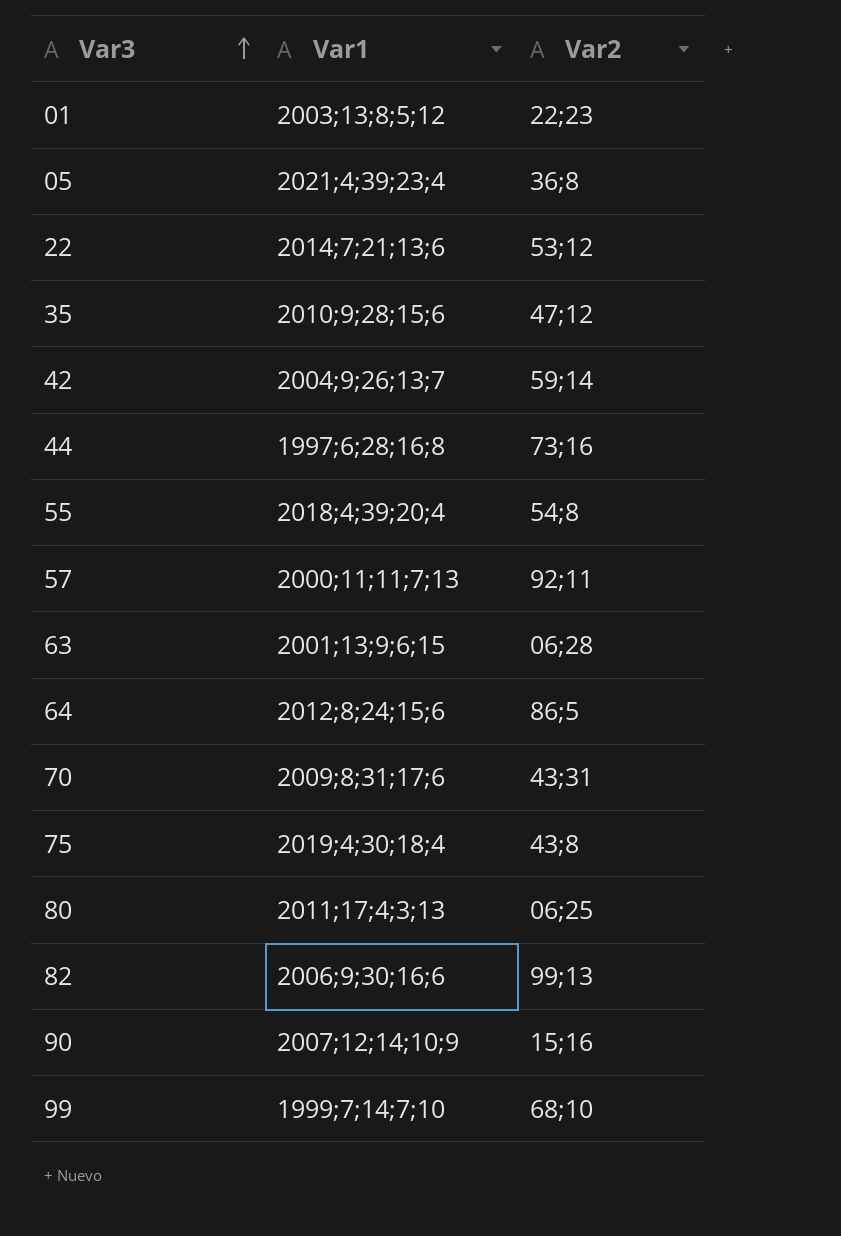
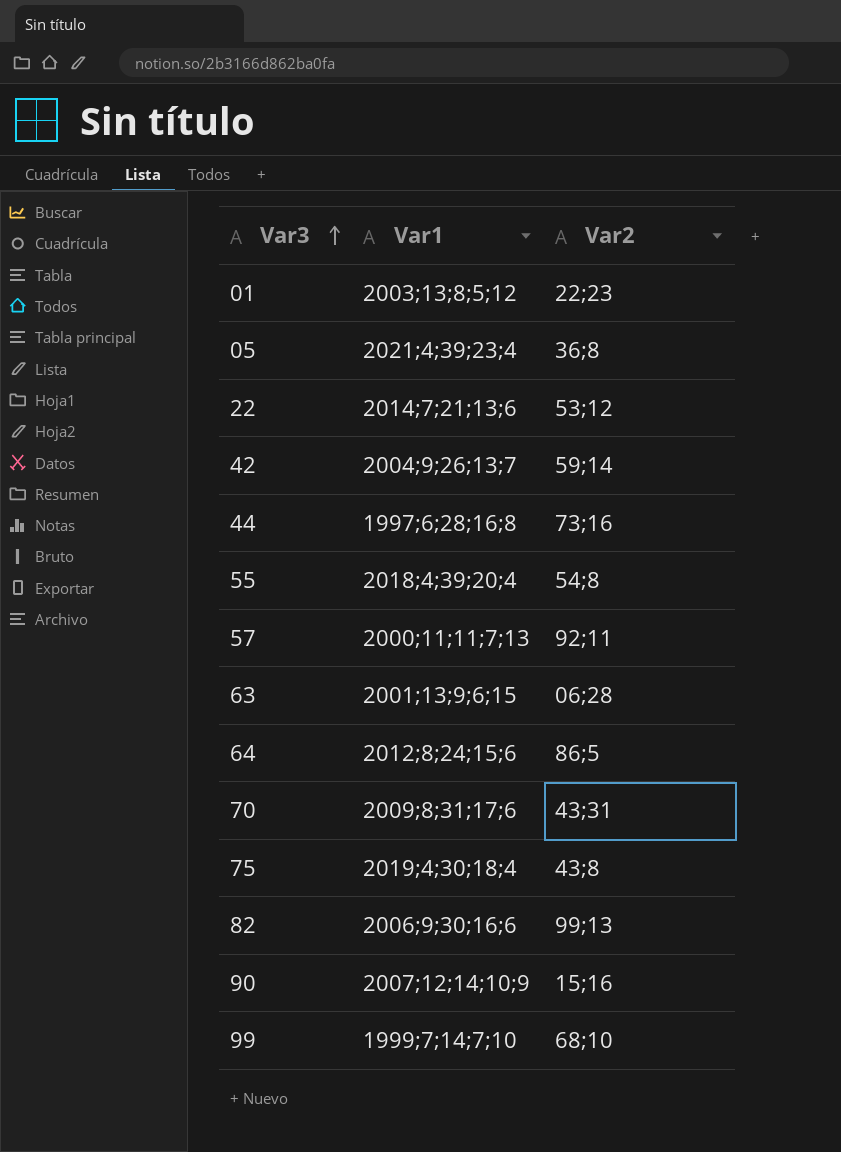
row 35: 2010;9;28;15;6 | 47;12 -> none
row 80: 2011;17;4;3;13 | 06;25 -> none

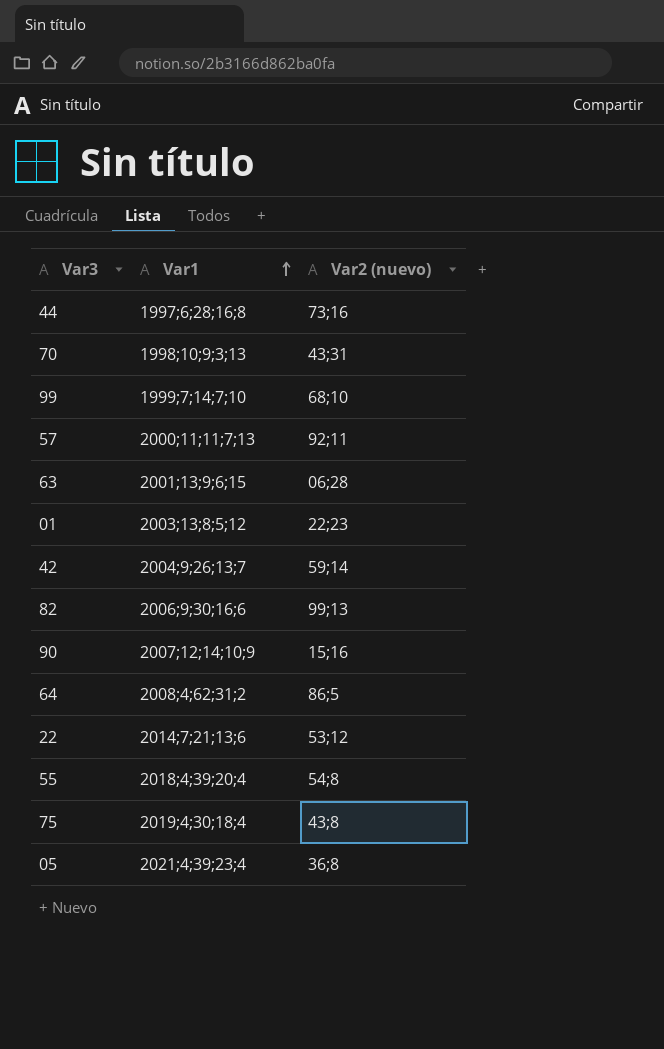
row order: Var3 ascending -> Var1 ascending
column name: Var2 -> Var2 (nuevo)
70 | Var1: 2009;8;31;17;6 -> 1998;10;9;3;13
64 | Var1: 2012;8;24;15;6 -> 2008;4;62;31;2

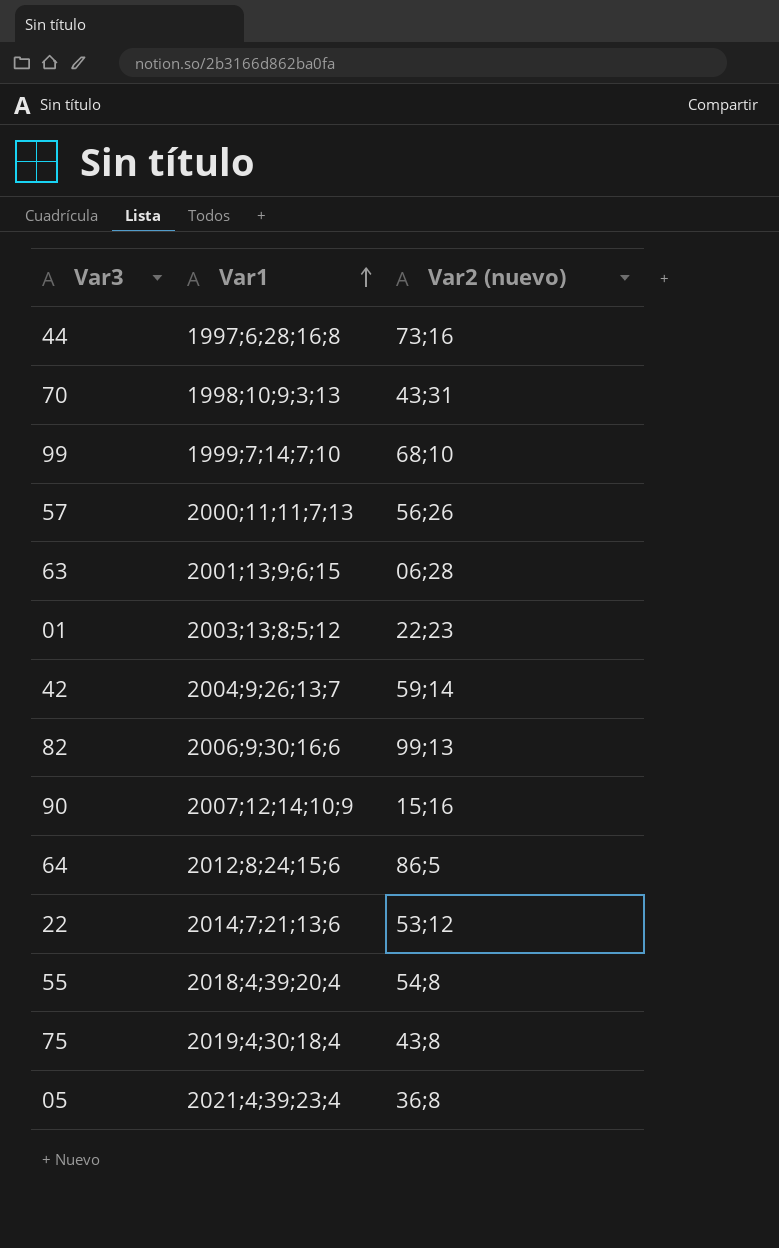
57 | Var2 (nuevo): 92;11 -> 56;26
64 | Var1: 2008;4;62;31;2 -> 2012;8;24;15;6

